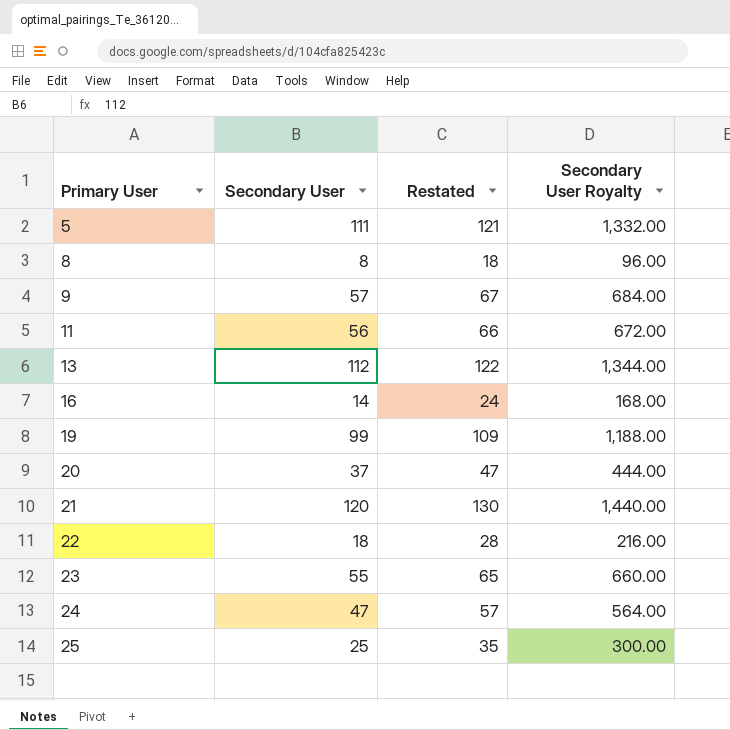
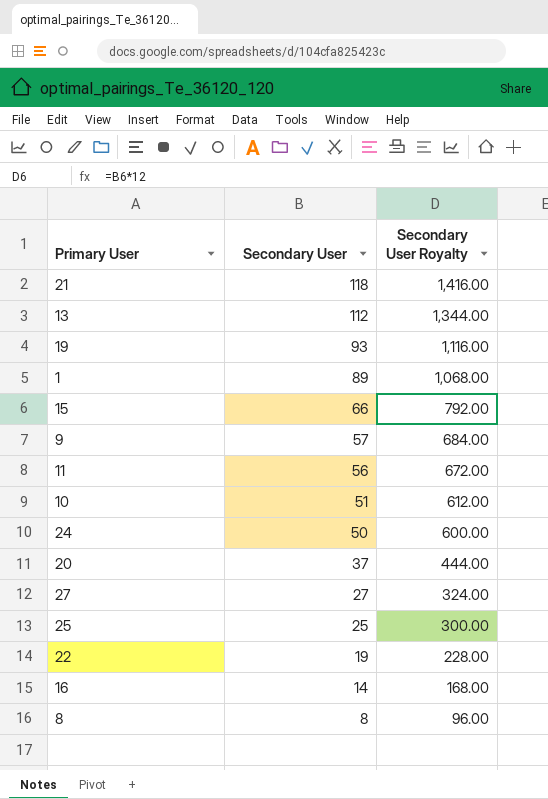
row order: Primary User ascending -> Secondary User descending
column Restated | formula: [Secondary User] + 10 -> none
row 5: 111 | 121 | 1,332.00 -> none
row 23: 55 | 65 | 660.00 -> none
21 | Secondary User: 120 -> 118
21 | Secondary User Royalty: 1,440.00 -> 1,416.00
19 | Secondary User: 99 -> 93
19 | Secondary User Royalty: 1,188.00 -> 1,116.00
row 1: none -> 89 | 1,068.00
row 15: none -> 66 | 792.00
row 10: none -> 51 | 612.00
24 | Secondary User: 47 -> 50
24 | Secondary User Royalty: 564.00 -> 600.00
row 27: none -> 27 | 324.00
22 | Secondary User: 18 -> 19
22 | Secondary User Royalty: 216.00 -> 228.00

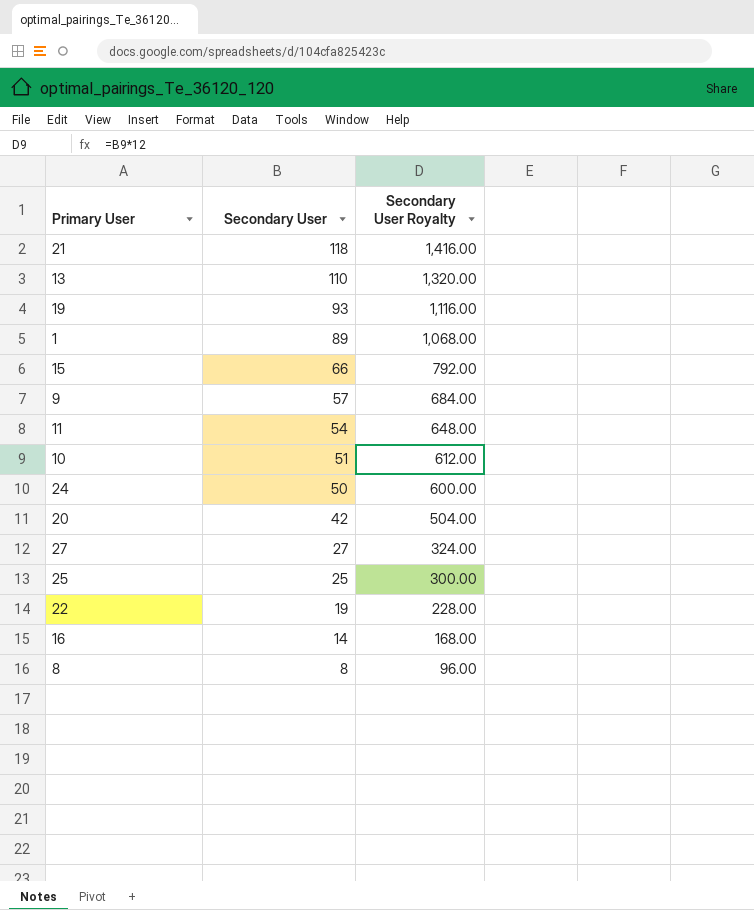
13 | Secondary User: 112 -> 110
13 | Secondary User Royalty: 1,344.00 -> 1,320.00
11 | Secondary User: 56 -> 54
11 | Secondary User Royalty: 672.00 -> 648.00
20 | Secondary User: 37 -> 42
20 | Secondary User Royalty: 444.00 -> 504.00

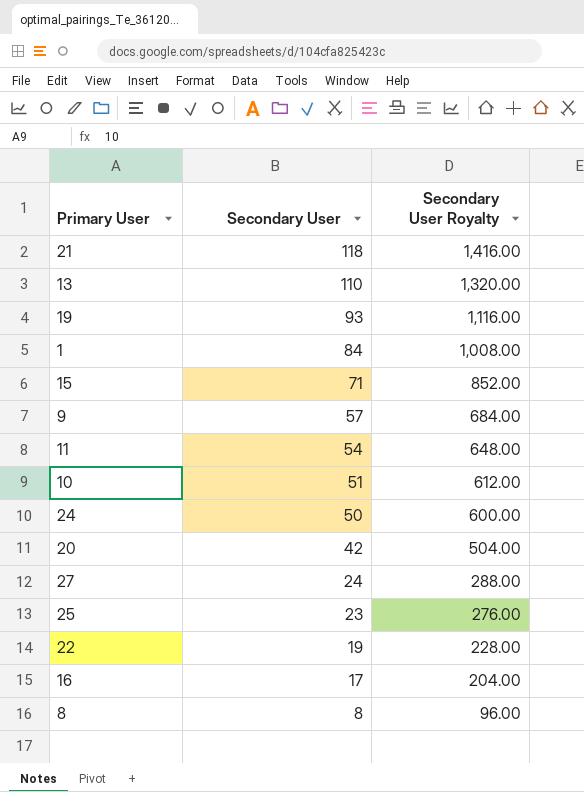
1 | Secondary User: 89 -> 84
1 | Secondary User Royalty: 1,068.00 -> 1,008.00
15 | Secondary User: 66 -> 71
15 | Secondary User Royalty: 792.00 -> 852.00
27 | Secondary User: 27 -> 24
27 | Secondary User Royalty: 324.00 -> 288.00
25 | Secondary User: 25 -> 23
25 | Secondary User Royalty: 300.00 -> 276.00
16 | Secondary User: 14 -> 17
16 | Secondary User Royalty: 168.00 -> 204.00

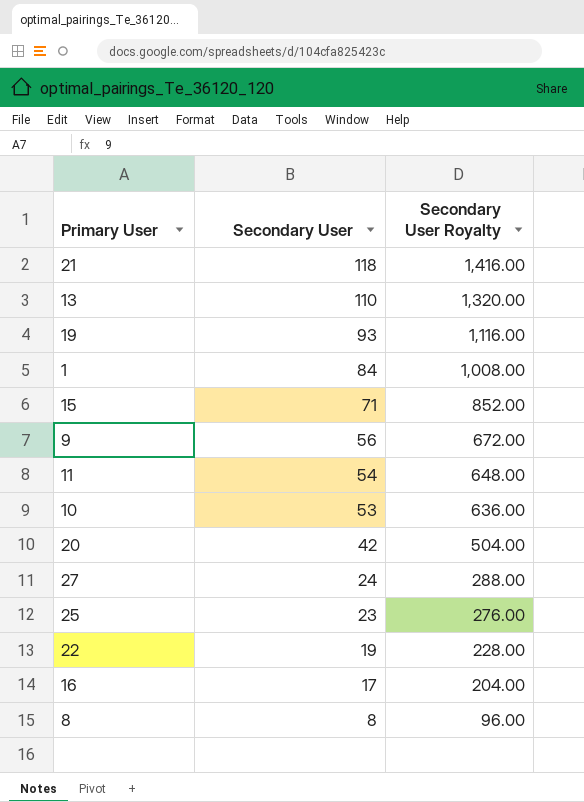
row 24: 50 | 600.00 -> none
9 | Secondary User: 57 -> 56
9 | Secondary User Royalty: 684.00 -> 672.00
10 | Secondary User: 51 -> 53
10 | Secondary User Royalty: 612.00 -> 636.00

